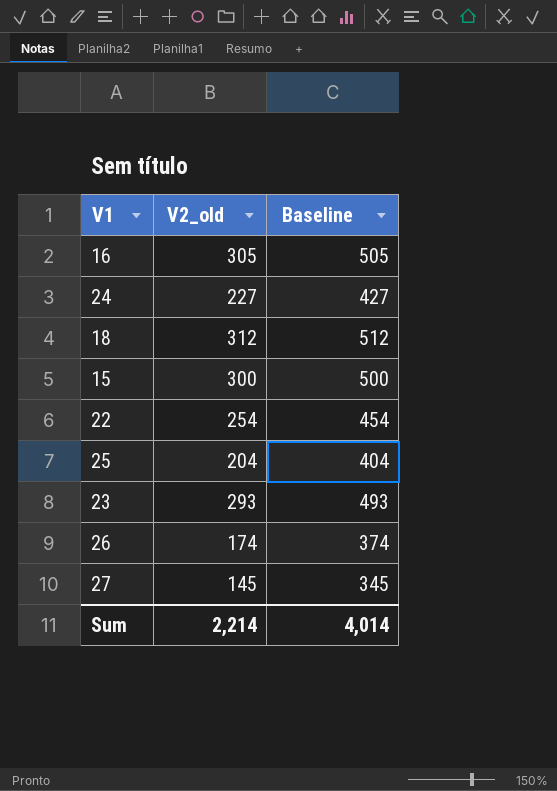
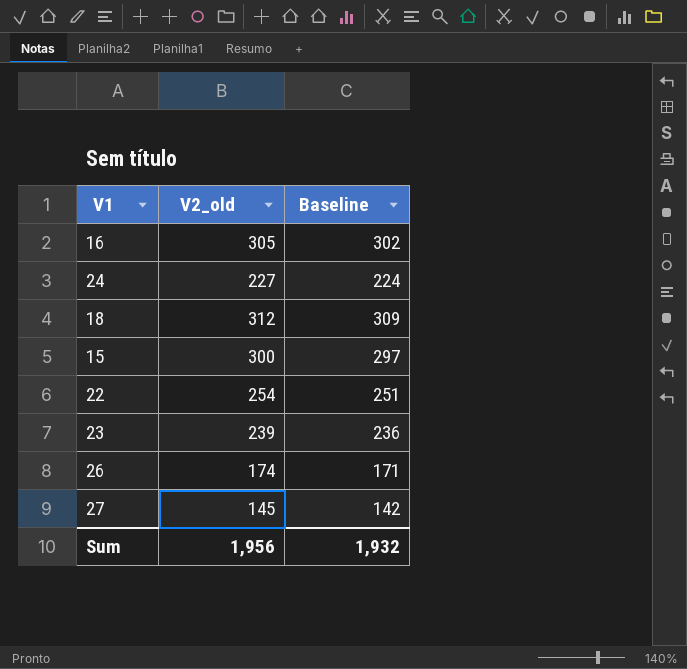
column Baseline | formula: [V2_old] + 200 -> [V2_old] - 3
row 25: 204 | 404 -> none
23 | V2_old: 293 -> 239
Sum | V2_old: 2,214 -> 1,956
Sum | Baseline: 4,014 -> 1,932

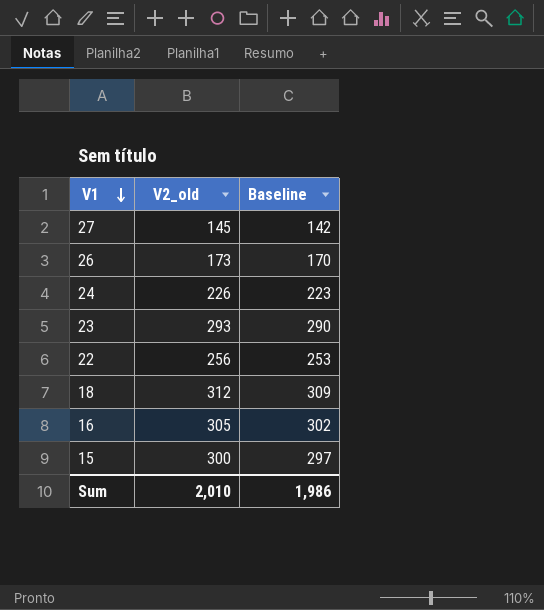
row order: none -> V1 descending
26 | V2_old: 174 -> 173
26 | Baseline: 171 -> 170
24 | V2_old: 227 -> 226
24 | Baseline: 224 -> 223
23 | V2_old: 239 -> 293
23 | Baseline: 236 -> 290
22 | V2_old: 254 -> 256
22 | Baseline: 251 -> 253
Sum | V2_old: 1,956 -> 2,010
Sum | Baseline: 1,932 -> 1,986

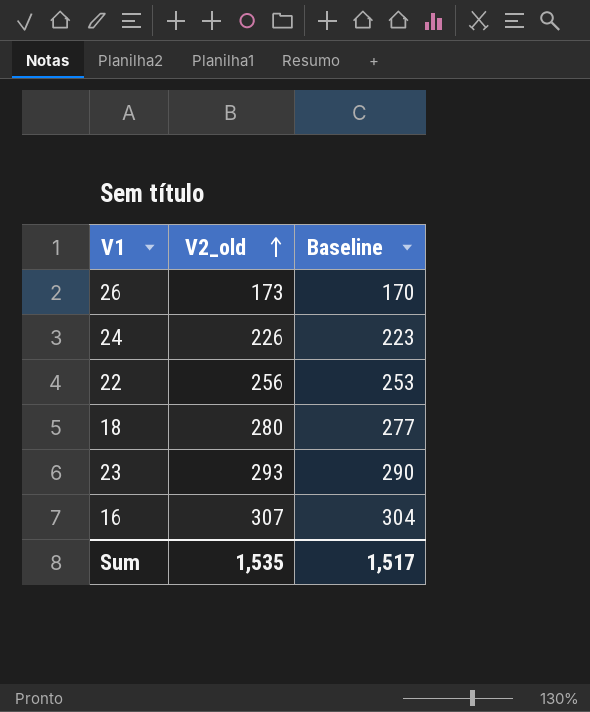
row order: V1 descending -> V2_old ascending
row 27: 145 | 142 -> none
row 15: 300 | 297 -> none
18 | V2_old: 312 -> 280
18 | Baseline: 309 -> 277
16 | V2_old: 305 -> 307
16 | Baseline: 302 -> 304
Sum | V2_old: 2,010 -> 1,535
Sum | Baseline: 1,986 -> 1,517

